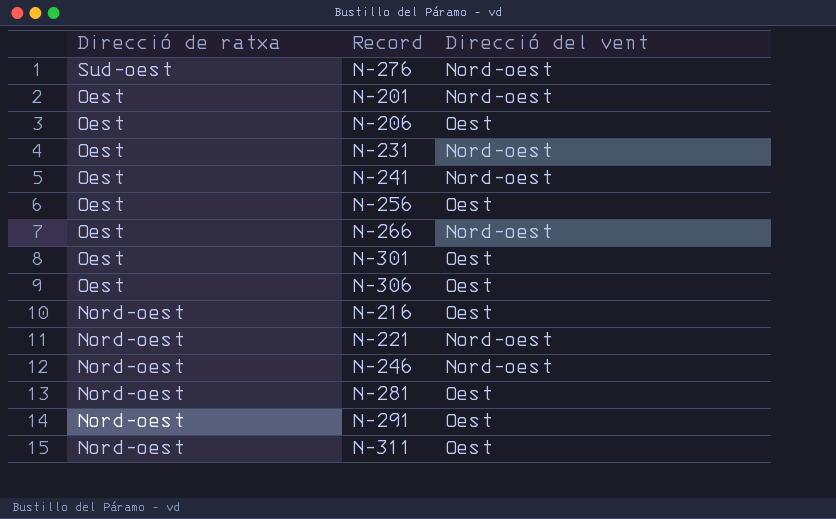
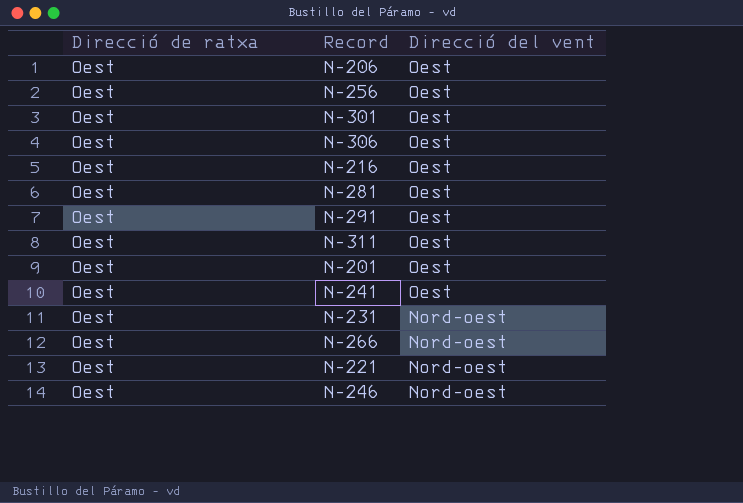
row order: Direcció de ratxa descending -> Direcció del vent descending
row N-276: Sud-oest | Nord-oest -> none
N-216 | Direcció de ratxa: Nord-oest -> Oest
N-281 | Direcció de ratxa: Nord-oest -> Oest
N-291 | Direcció de ratxa: Nord-oest -> Oest
N-311 | Direcció de ratxa: Nord-oest -> Oest
N-201 | Direcció del vent: Nord-oest -> Oest
N-241 | Direcció del vent: Nord-oest -> Oest
N-221 | Direcció de ratxa: Nord-oest -> Oest
N-246 | Direcció de ratxa: Nord-oest -> Oest

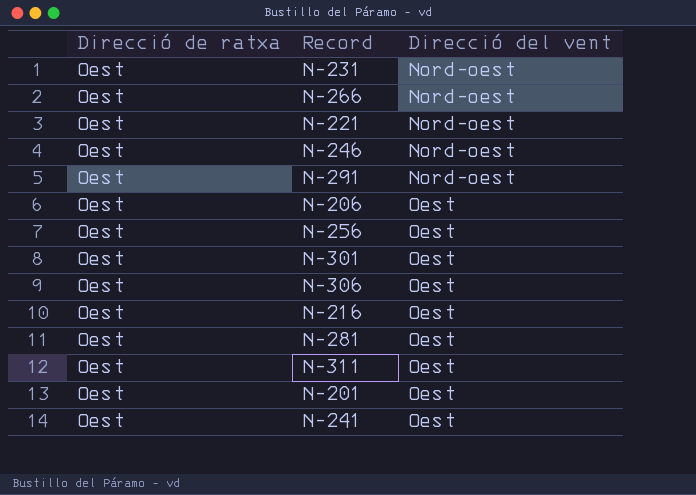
row order: Direcció del vent descending -> Direcció del vent ascending
N-291 | Direcció del vent: Oest -> Nord-oest

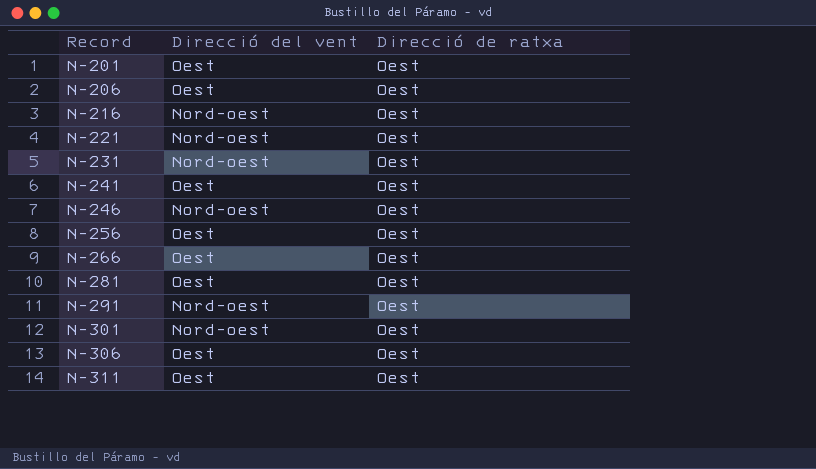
row order: Direcció del vent ascending -> Record ascending
column Direcció de ratxa | position: 1 -> 3
N-216 | Direcció del vent: Oest -> Nord-oest
N-266 | Direcció del vent: Nord-oest -> Oest
N-301 | Direcció del vent: Oest -> Nord-oest

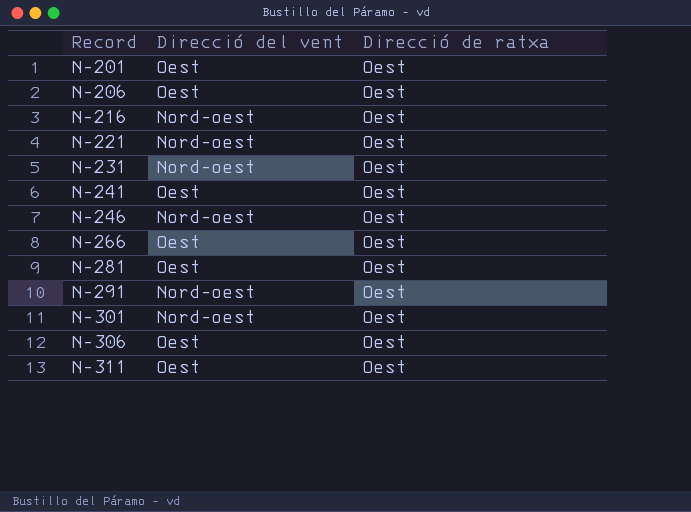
row N-256: Oest | Oest -> none

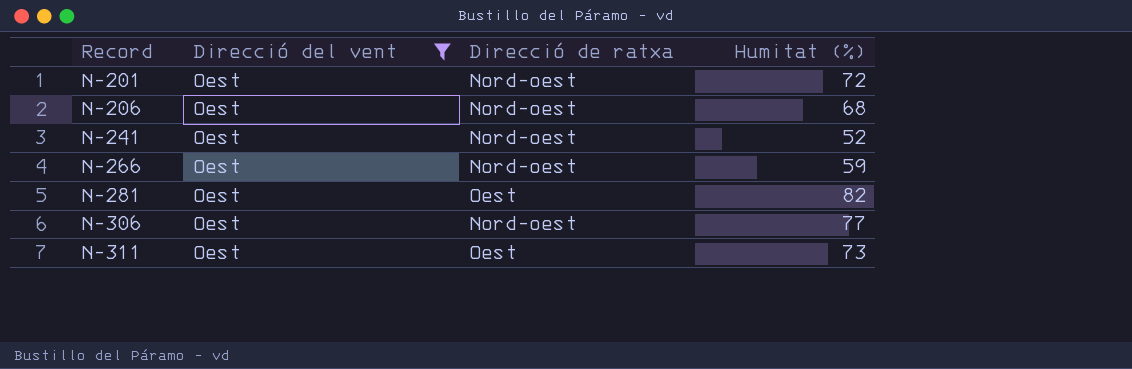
filter: none -> Direcció del vent = Oest
column Humitat (%) | position: none -> 4
N-201 | Direcció de ratxa: Oest -> Nord-oest
N-206 | Direcció de ratxa: Oest -> Nord-oest
N-241 | Direcció de ratxa: Oest -> Nord-oest
N-266 | Direcció de ratxa: Oest -> Nord-oest
N-306 | Direcció de ratxa: Oest -> Nord-oest

